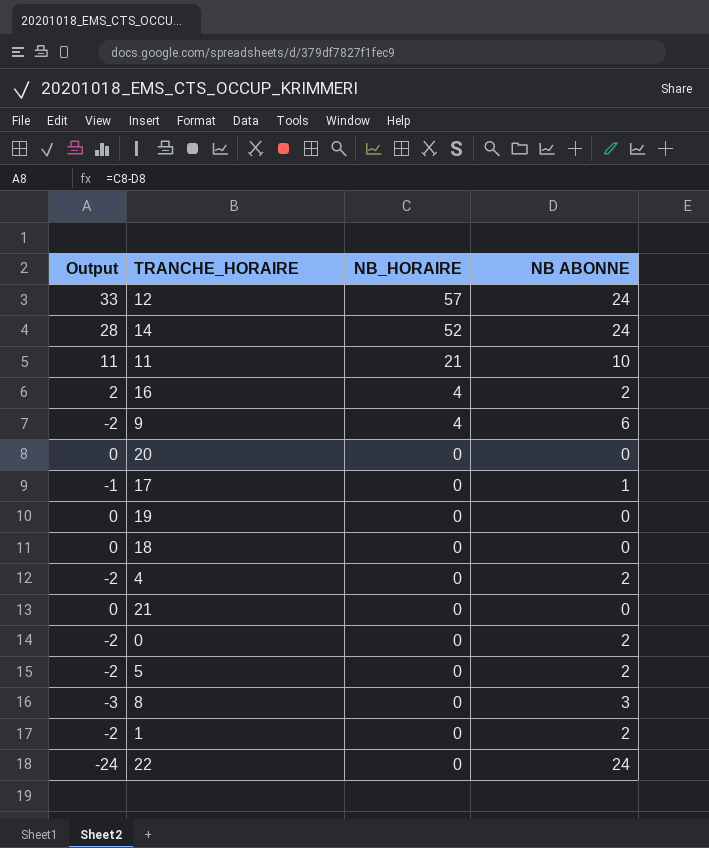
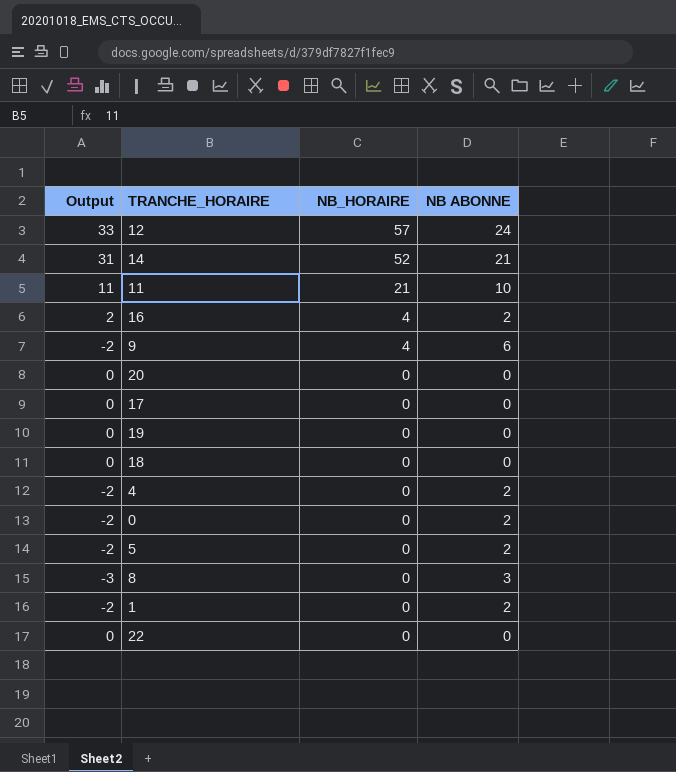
row 21: 0 | 0 | 0 -> none
14 | Output: 28 -> 31
14 | NB ABONNE: 24 -> 21
17 | Output: -1 -> 0
17 | NB ABONNE: 1 -> 0
22 | Output: -24 -> 0
22 | NB ABONNE: 24 -> 0

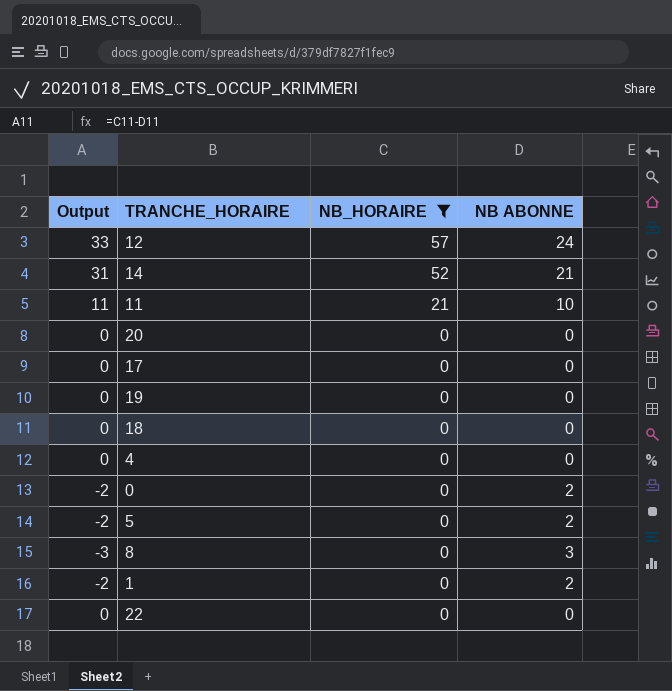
filter: none -> NB_HORAIRE != 4
4 | Output: -2 -> 0
4 | NB ABONNE: 2 -> 0

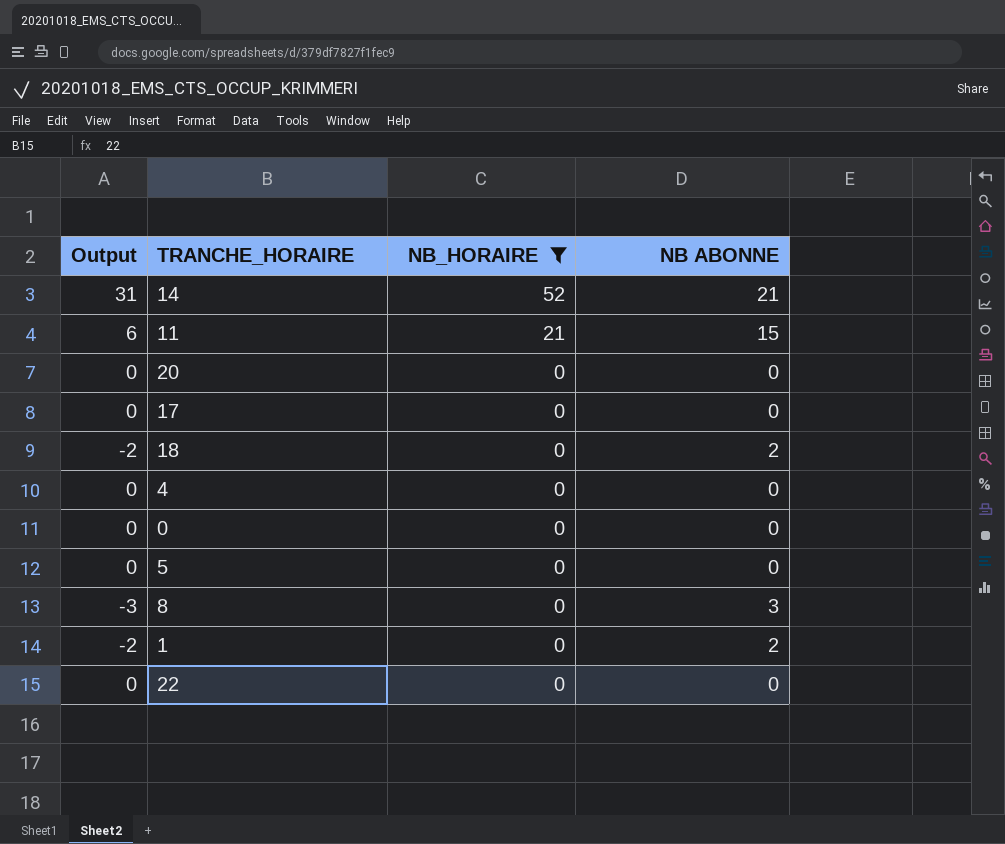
row 12: 33 | 57 | 24 -> none
row 19: 0 | 0 | 0 -> none
11 | Output: 11 -> 6
11 | NB ABONNE: 10 -> 15
18 | Output: 0 -> -2
18 | NB ABONNE: 0 -> 2
0 | Output: -2 -> 0
0 | NB ABONNE: 2 -> 0
5 | Output: -2 -> 0
5 | NB ABONNE: 2 -> 0

